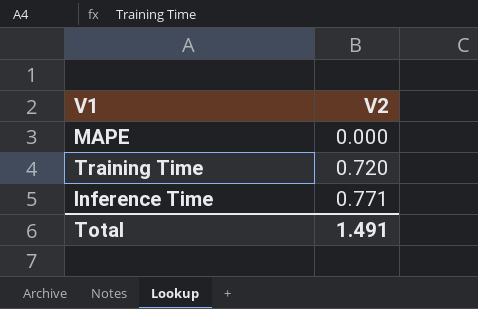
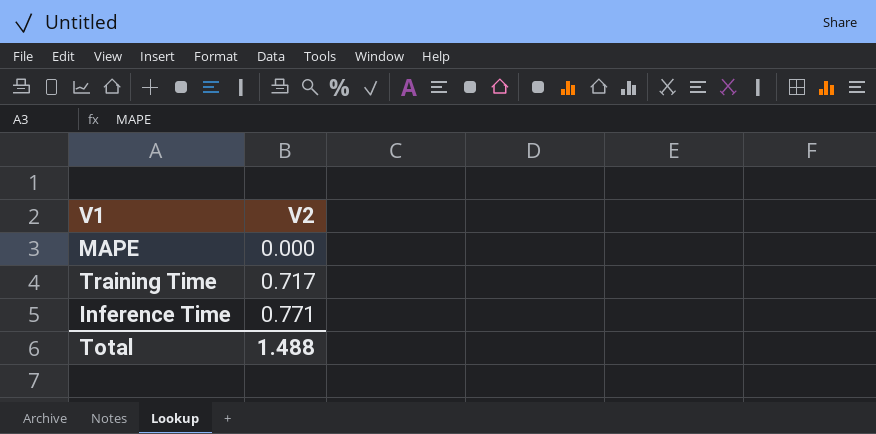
Training Time | V2: 0.720 -> 0.717
Total | V2: 1.491 -> 1.488

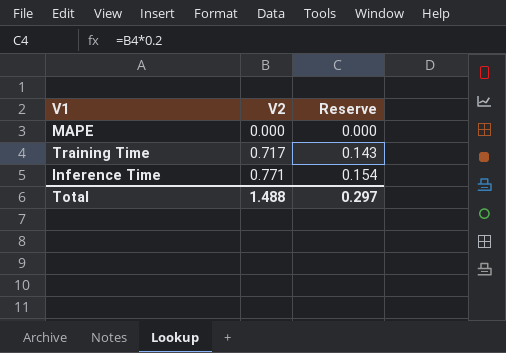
column Reserve | formula: none -> [V2] * 0.2

